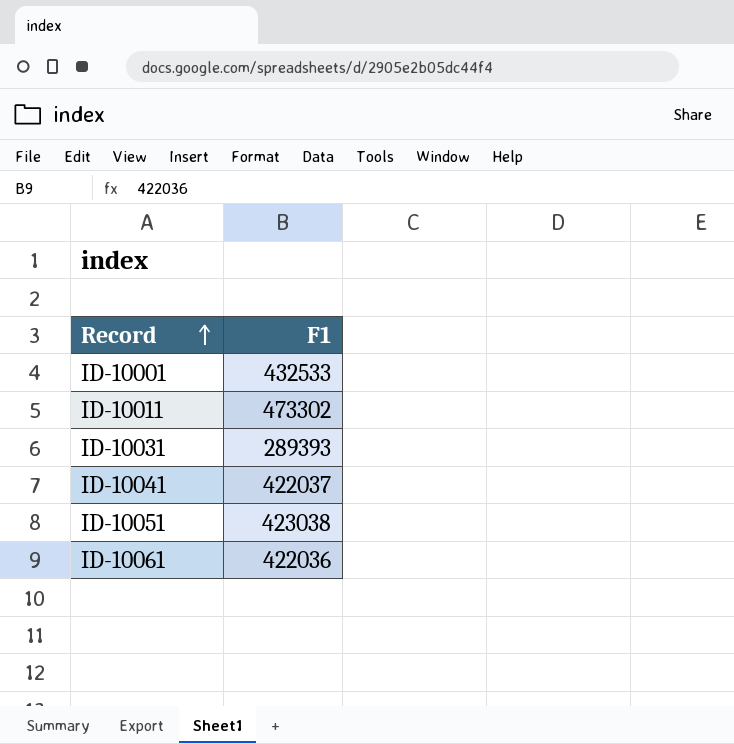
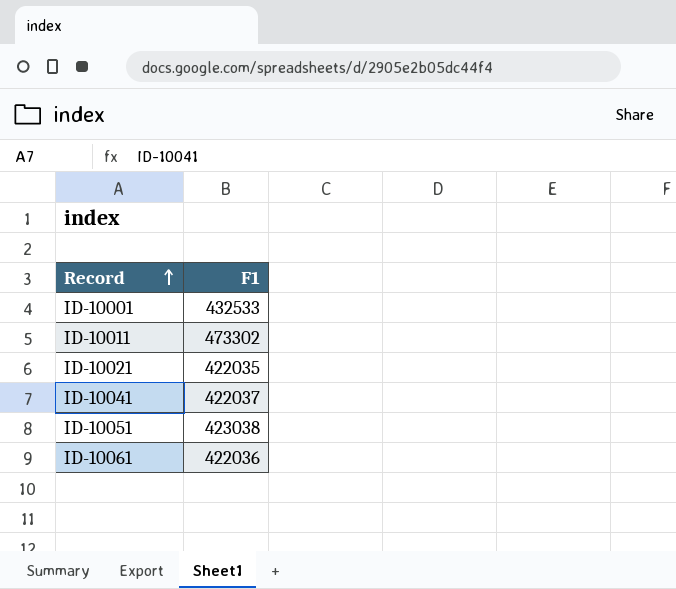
row ID-10031: 289393 -> none
row ID-10021: none -> 422035

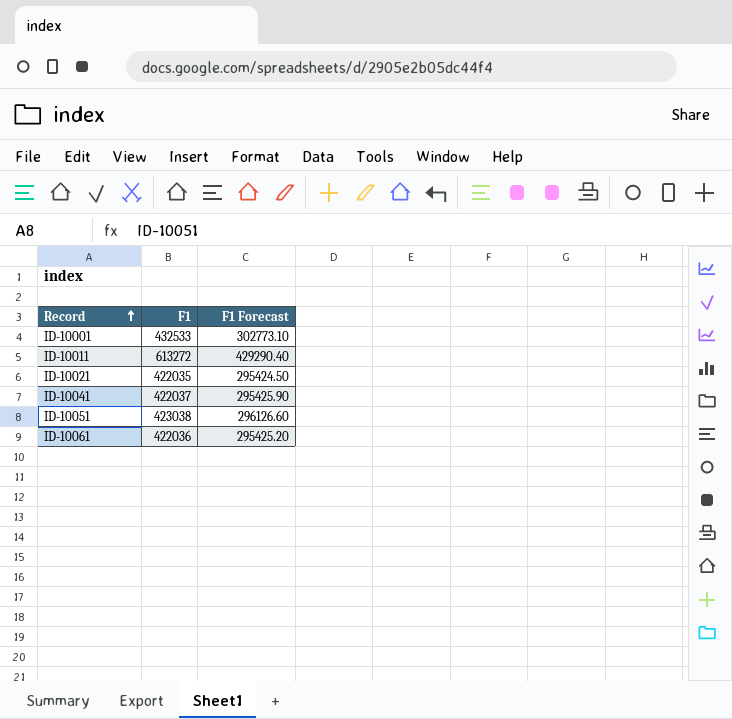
column F1 Forecast | formula: none -> [F1] * 0.7
ID-10011 | F1: 473302 -> 613272

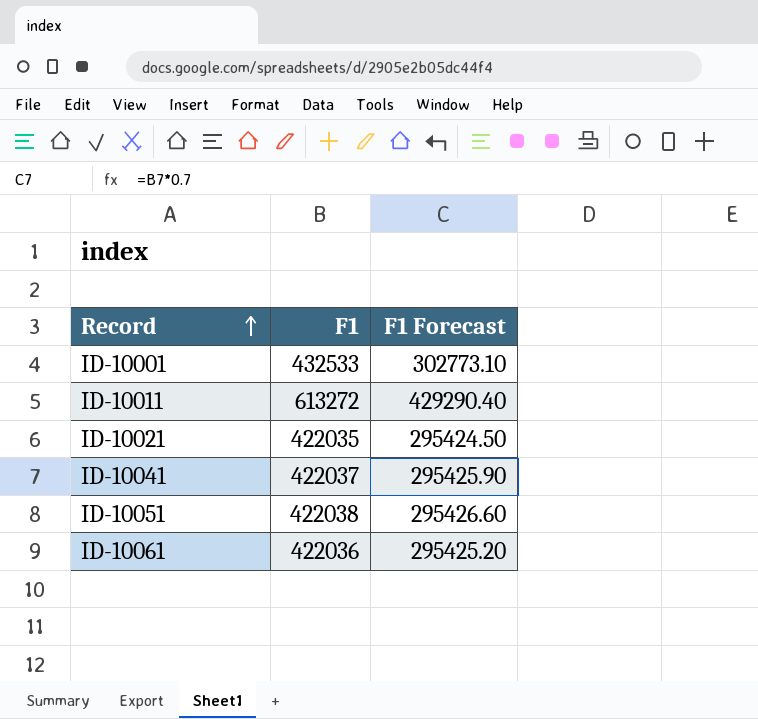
ID-10051 | F1: 423038 -> 422038
ID-10051 | F1 Forecast: 296126.60 -> 295426.60

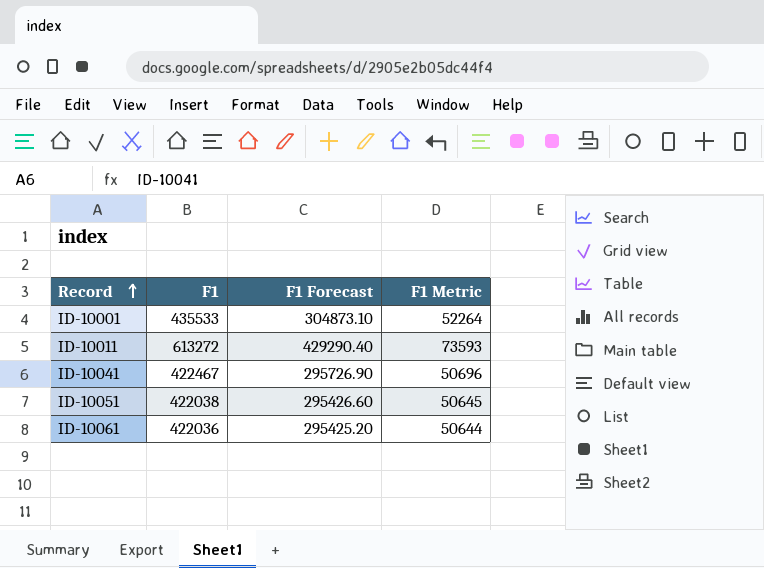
column F1 Metric | formula: none -> [F1] * 0.12
row ID-10021: 422035 | 295424.50 -> none
ID-10001 | F1: 432533 -> 435533
ID-10001 | F1 Forecast: 302773.10 -> 304873.10
ID-10041 | F1: 422037 -> 422467
ID-10041 | F1 Forecast: 295425.90 -> 295726.90

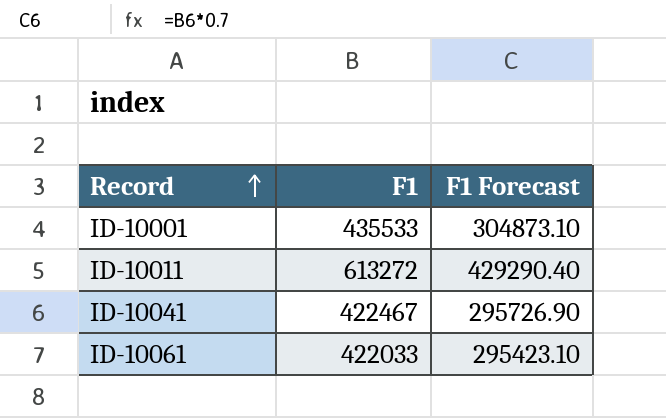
column F1 Metric | formula: [F1] * 0.12 -> none
row ID-10051: 422038 | 295426.60 | 50645 -> none
ID-10061 | F1: 422036 -> 422033
ID-10061 | F1 Forecast: 295425.20 -> 295423.10

